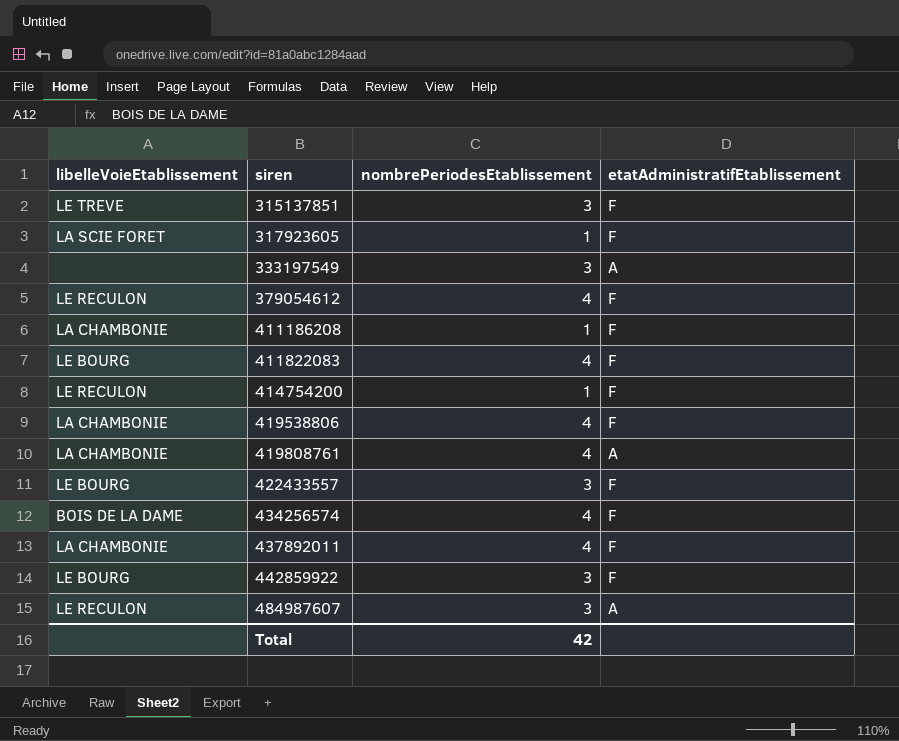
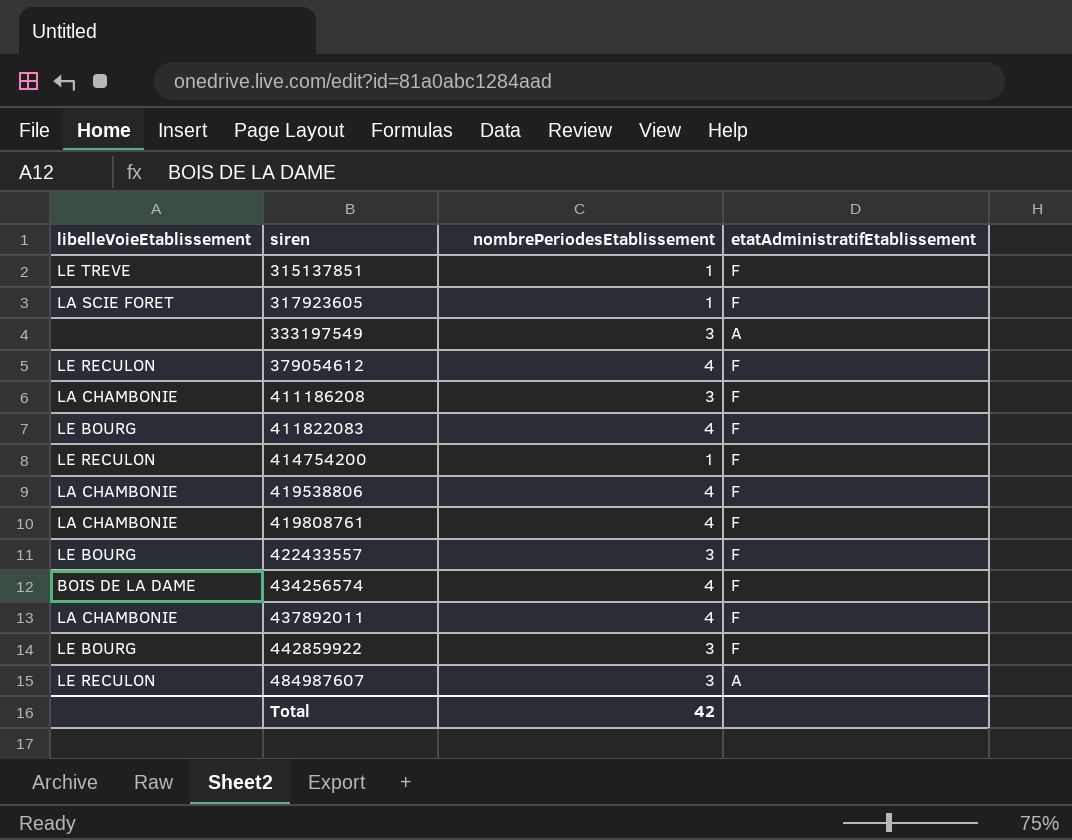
315137851 | nombrePeriodesEtablissement: 3 -> 1
411186208 | nombrePeriodesEtablissement: 1 -> 3
419808761 | etatAdministratifEtablissement: A -> F

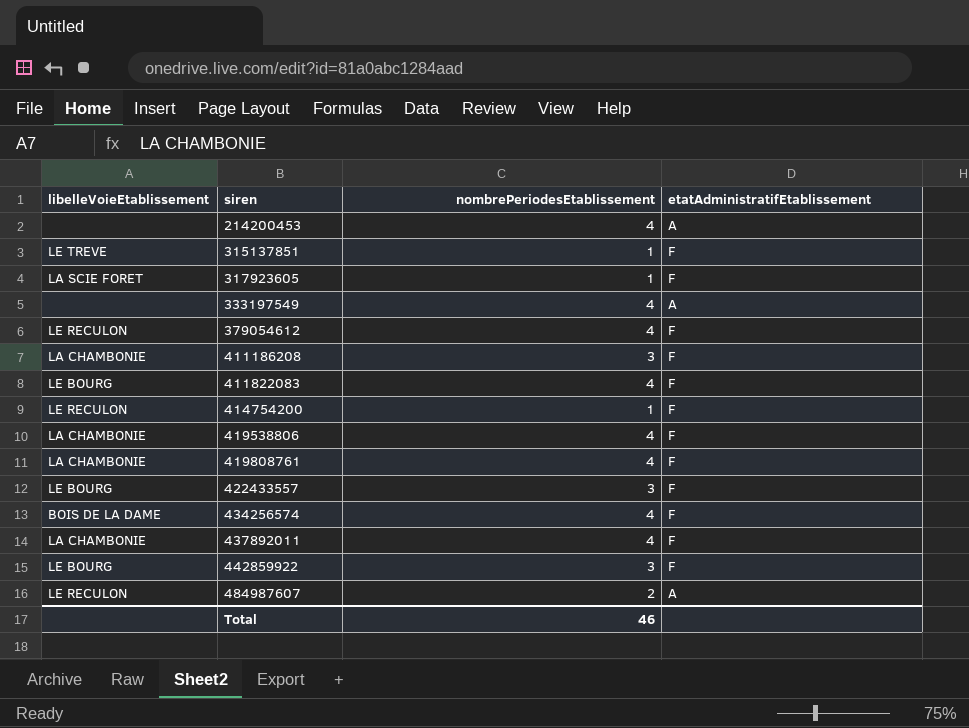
row 214200453: none -> none | 4 | A
333197549 | nombrePeriodesEtablissement: 3 -> 4
484987607 | nombrePeriodesEtablissement: 3 -> 2
Total | nombrePeriodesEtablissement: 42 -> 46

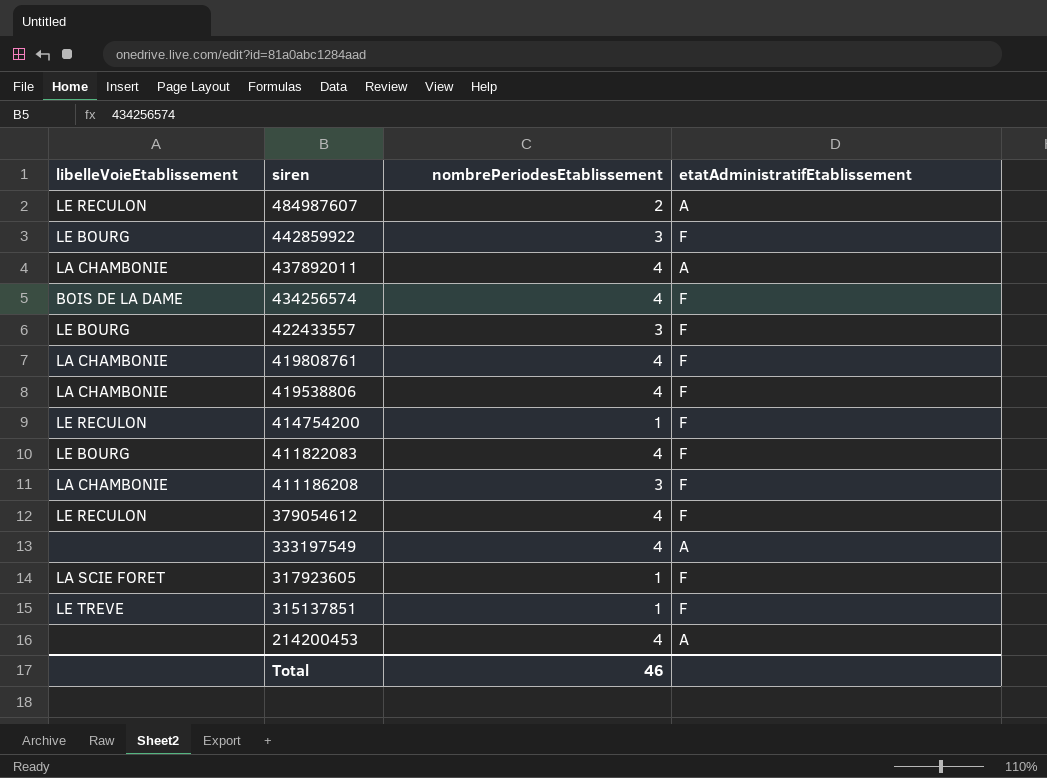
row order: siren ascending -> siren descending
437892011 | etatAdministratifEtablissement: F -> A

